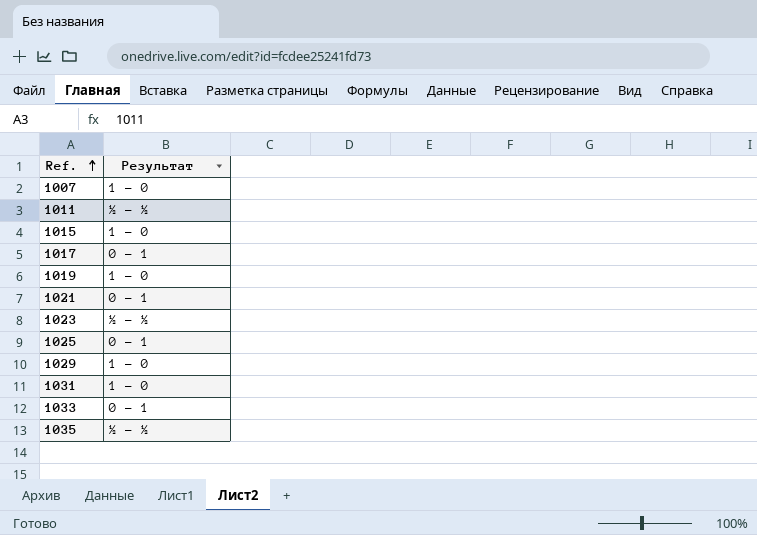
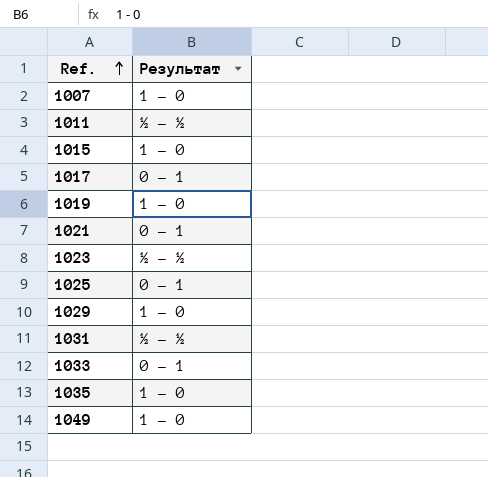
1031 | Результат: 1 - 0 -> ½ - ½
1035 | Результат: ½ - ½ -> 1 - 0
row 1049: none -> 1 - 0

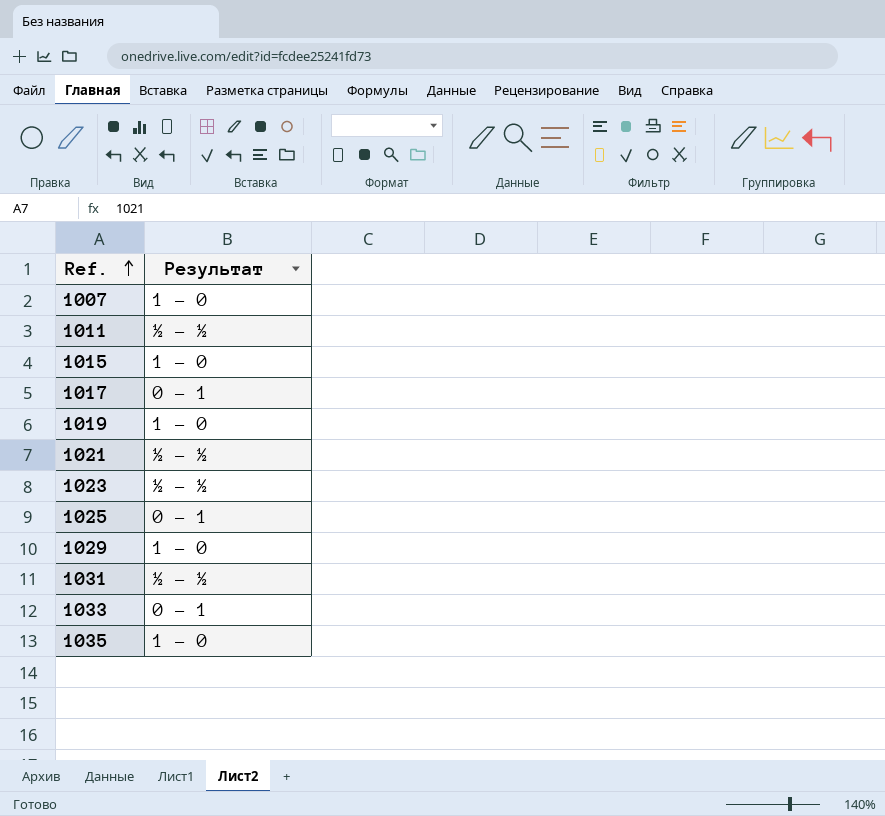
row 1049: 1 - 0 -> none
1021 | Результат: 0 - 1 -> ½ - ½

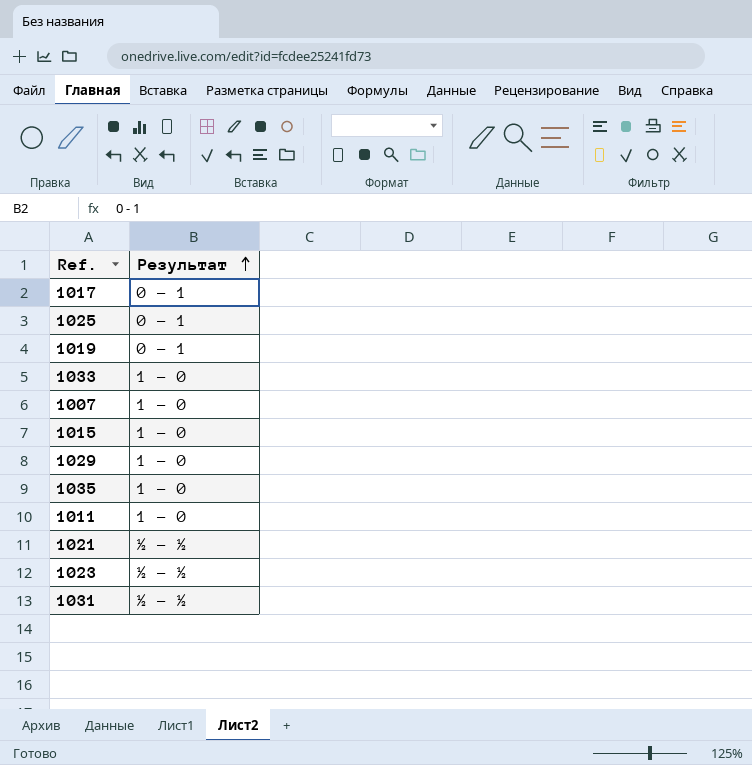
row order: Ref. ascending -> Результат ascending
1019 | Результат: 1 - 0 -> 0 - 1
1033 | Результат: 0 - 1 -> 1 - 0
1011 | Результат: ½ - ½ -> 1 - 0

